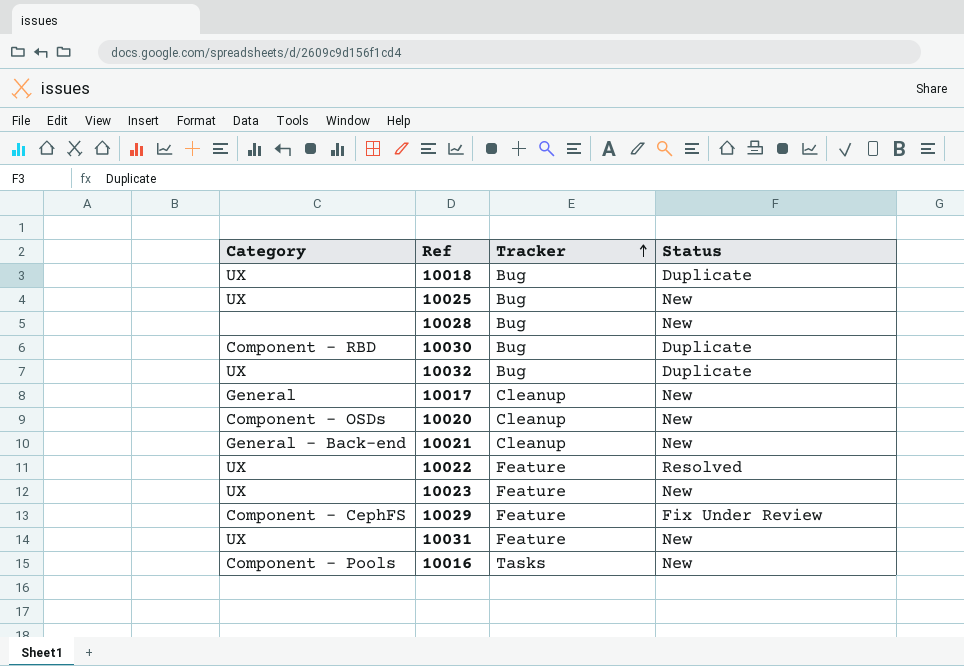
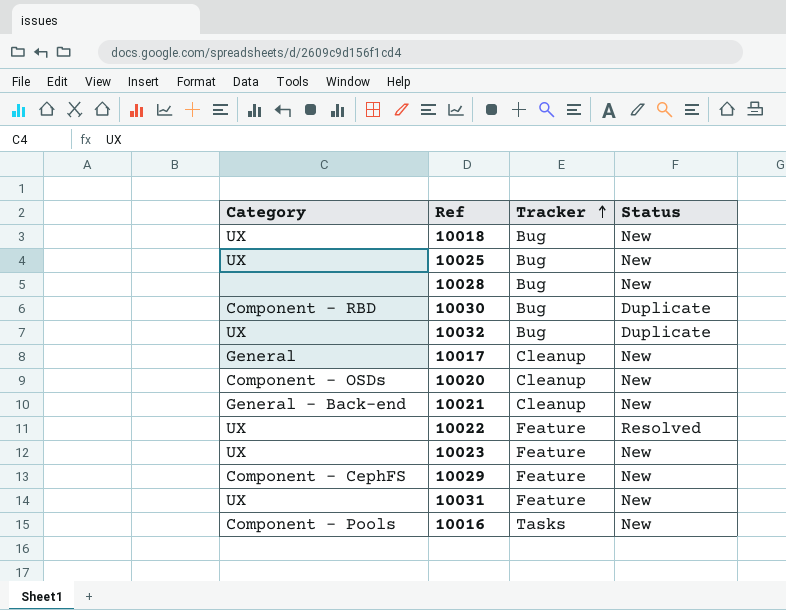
10018 | Status: Duplicate -> New
10029 | Status: Fix Under Review -> New

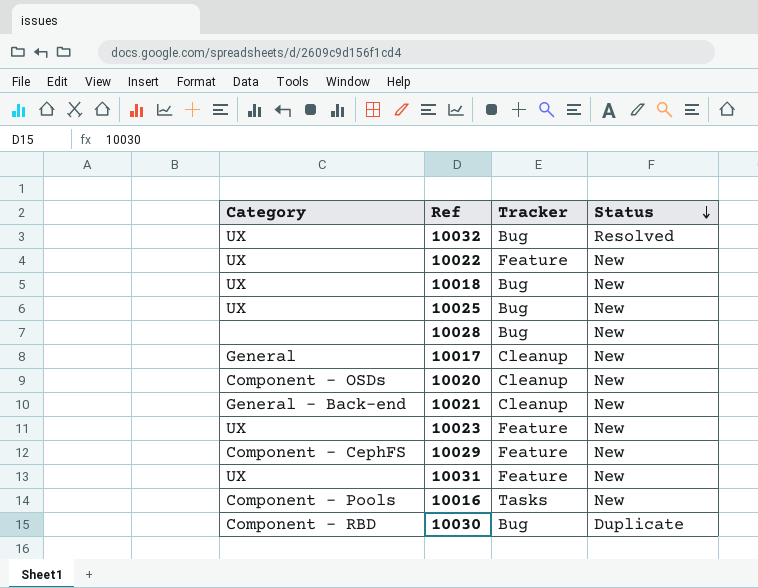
row order: Tracker ascending -> Status descending
10032 | Status: Duplicate -> Resolved
10022 | Status: Resolved -> New

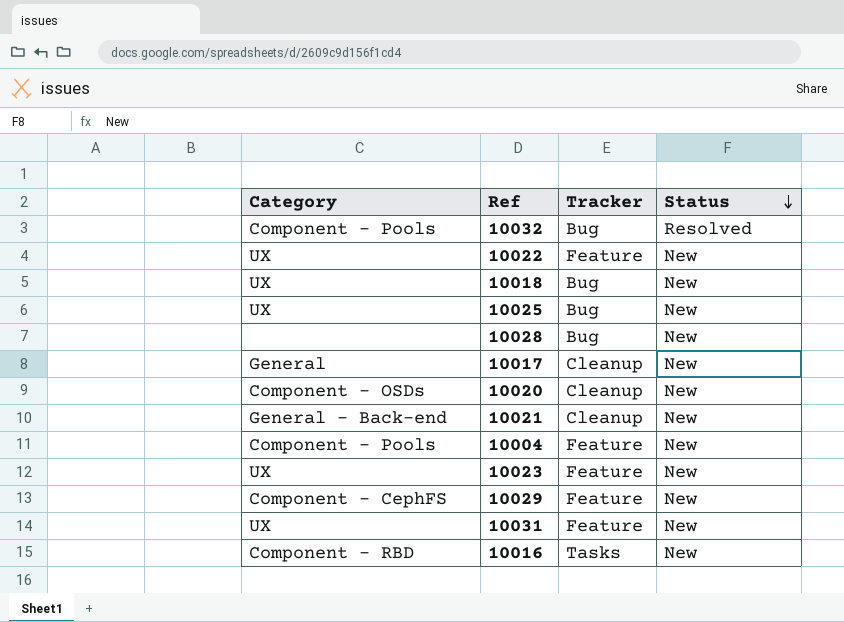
row 10030: Component - RBD | Bug | Duplicate -> none
10032 | Category: UX -> Component - Pools
row 10004: none -> Component - Pools | Feature | New
10016 | Category: Component - Pools -> Component - RBD

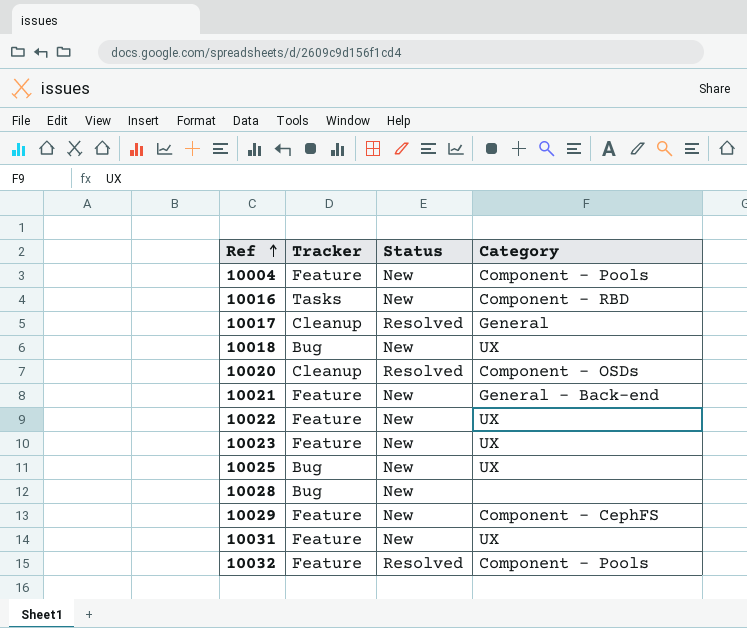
row order: Status descending -> Ref ascending
column Category | position: 1 -> 4
10017 | Status: New -> Resolved
10020 | Status: New -> Resolved
10021 | Tracker: Cleanup -> Feature
10032 | Tracker: Bug -> Feature

